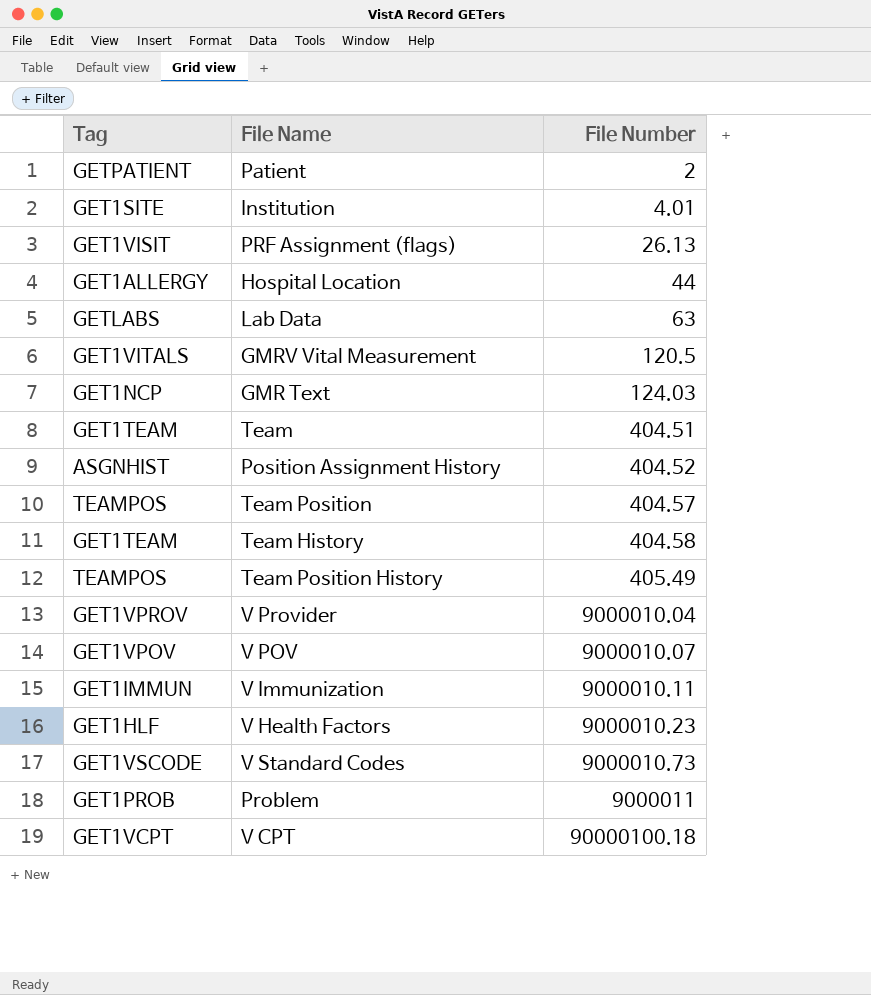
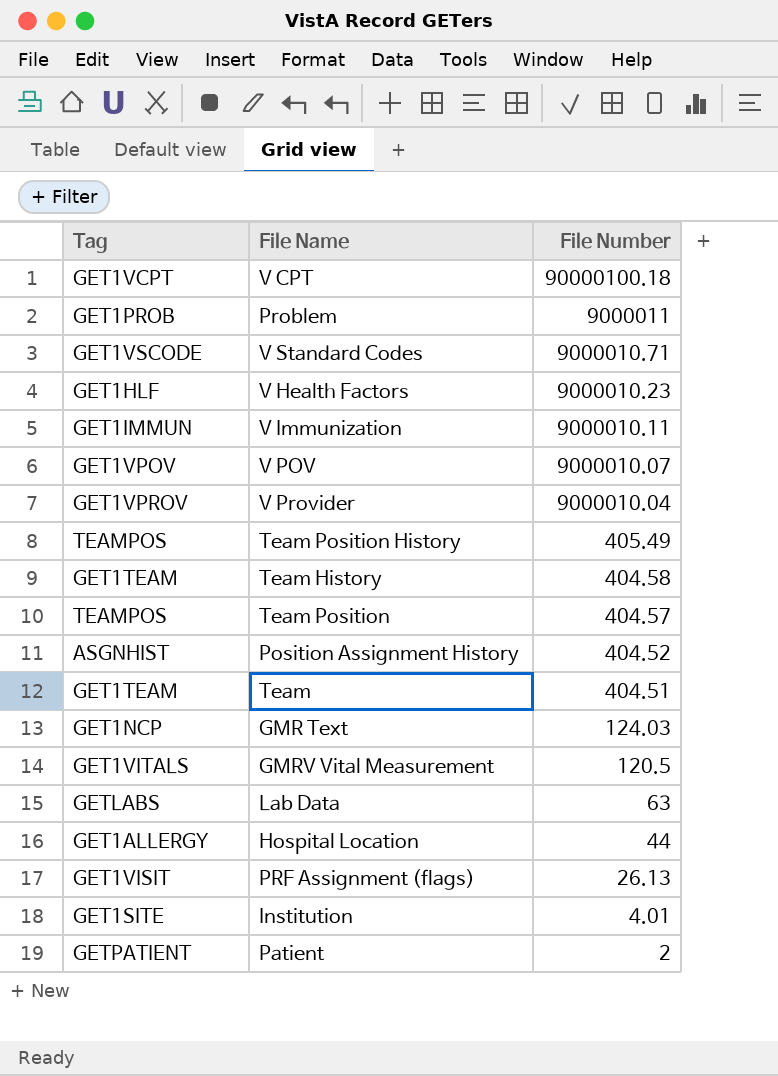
row order: File Number ascending -> File Number descending
V Standard Codes | File Number: 9000010.73 -> 9000010.71

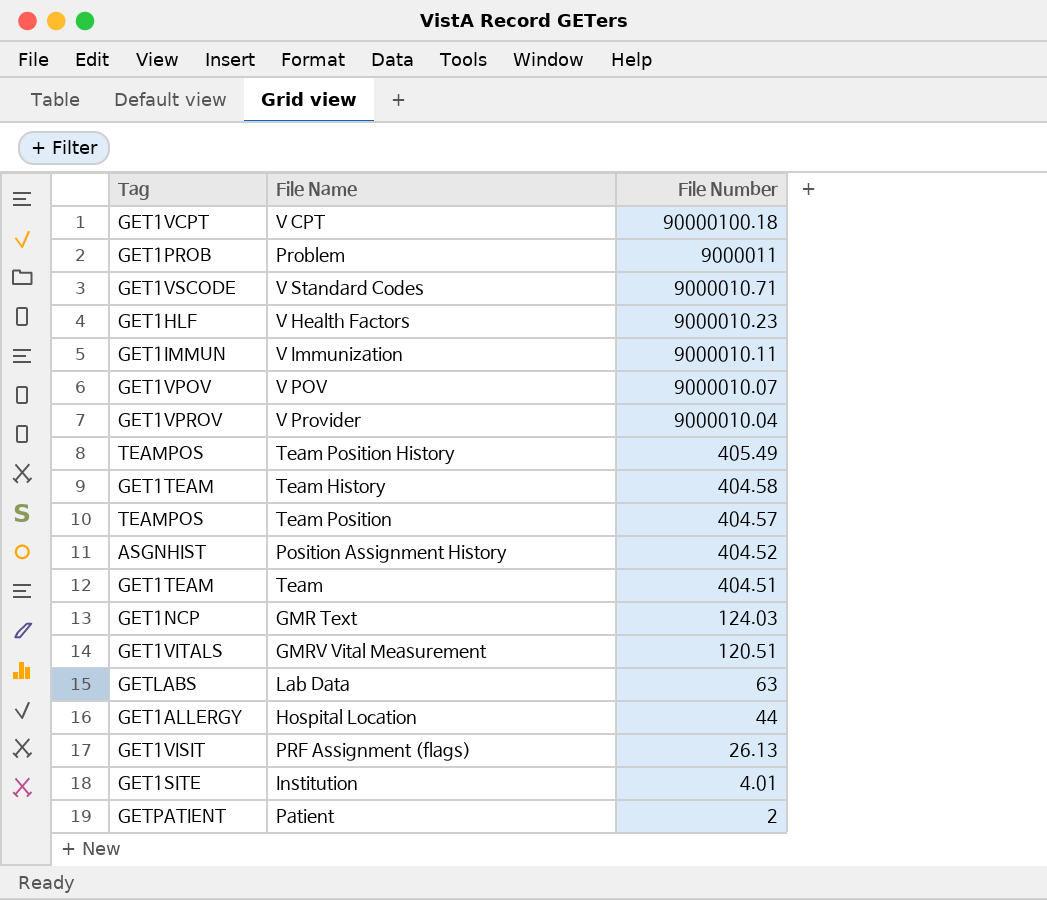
GMRV Vital Measurement | File Number: 120.5 -> 120.51

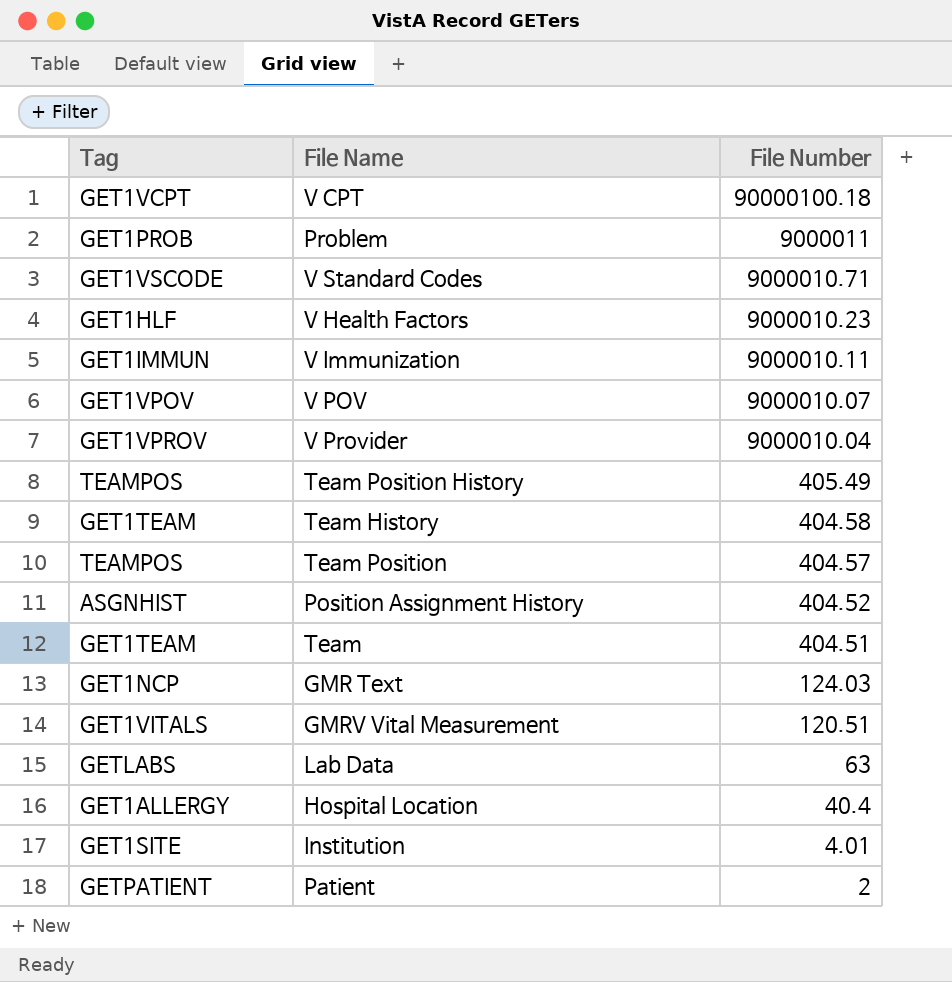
row PRF Assignment (flags): GET1VISIT | 26.13 -> none
Hospital Location | File Number: 44 -> 40.4

